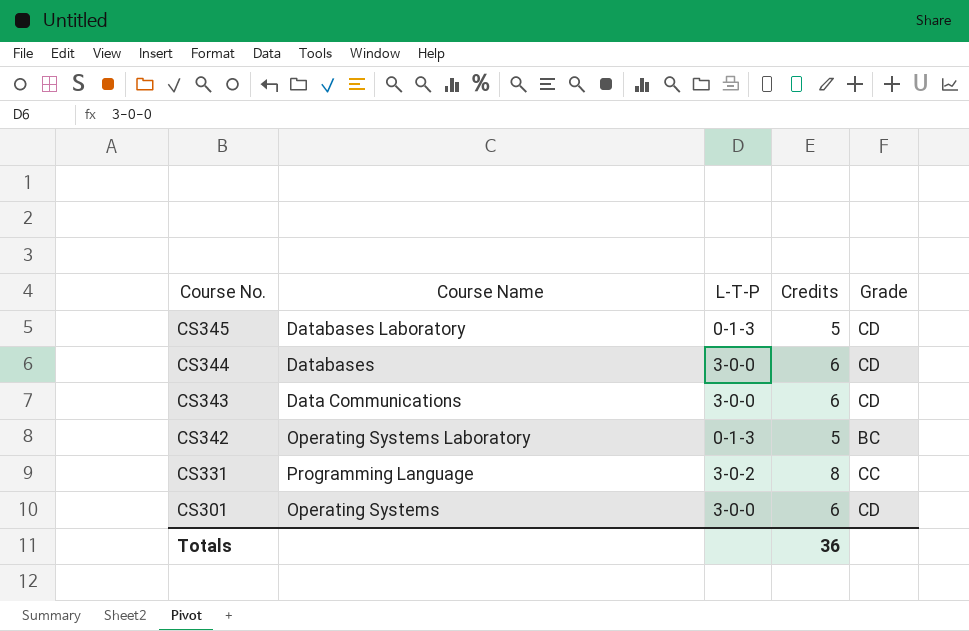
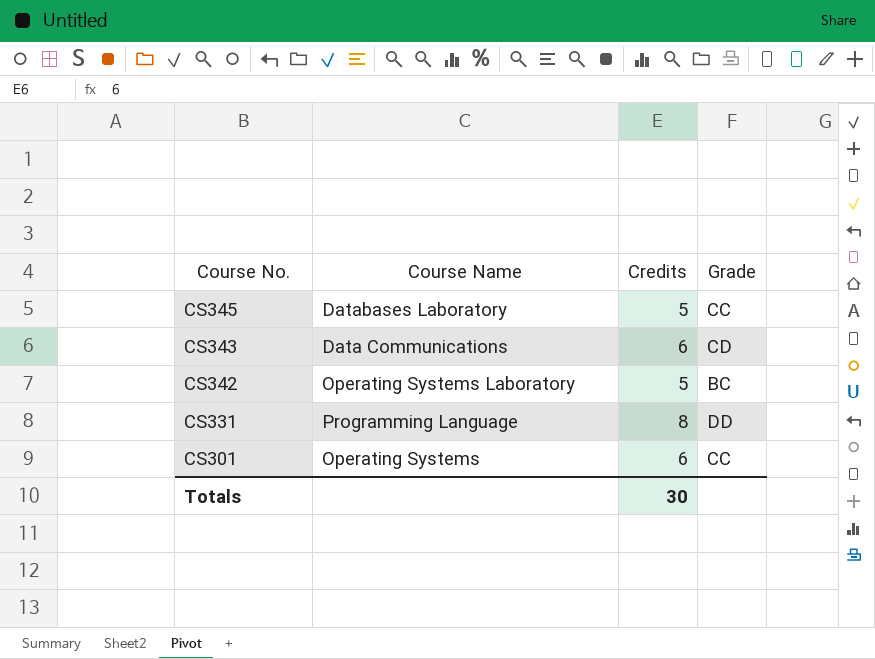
column L-T-P | position: 3 -> none
row CS344: Databases | 3-0-0 | 6 | CD -> none
CS345 | Grade: CD -> CC
CS331 | Grade: CC -> DD
CS301 | Grade: CD -> CC
Totals | Credits: 36 -> 30

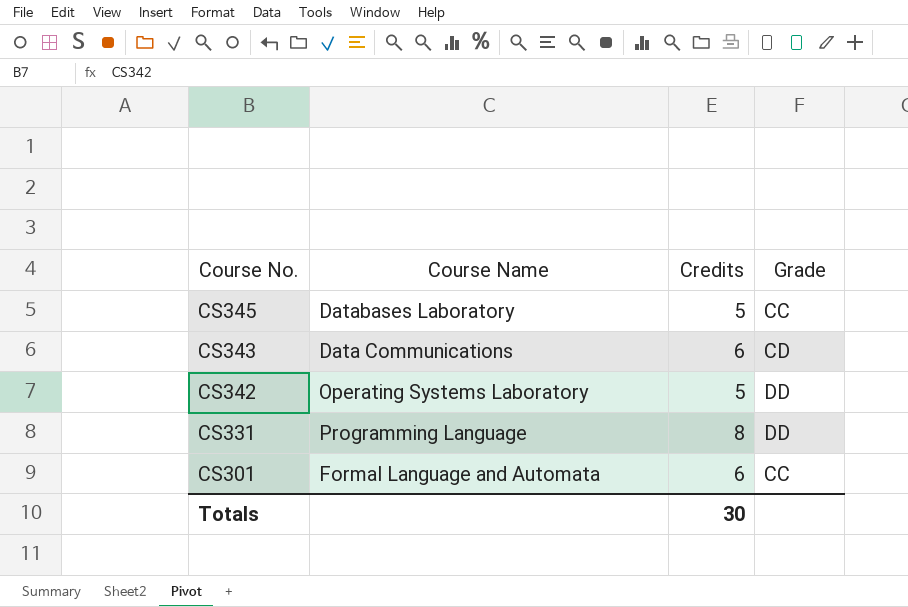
CS342 | Grade: BC -> DD
CS301 | Course Name: Operating Systems -> Formal Language and Automata

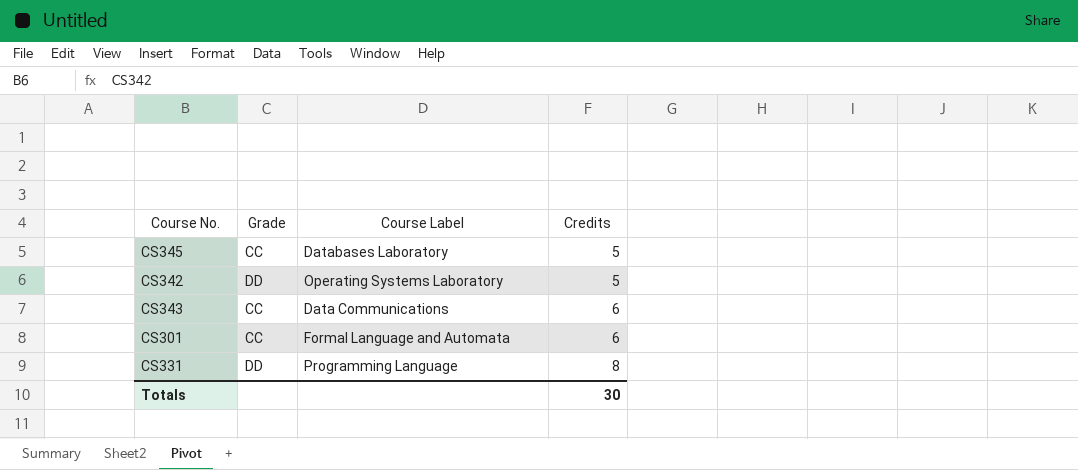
row order: Course No. descending -> Credits ascending
column Grade | position: 4 -> 2
column name: Course Name -> Course Label
CS343 | Grade: CD -> CC

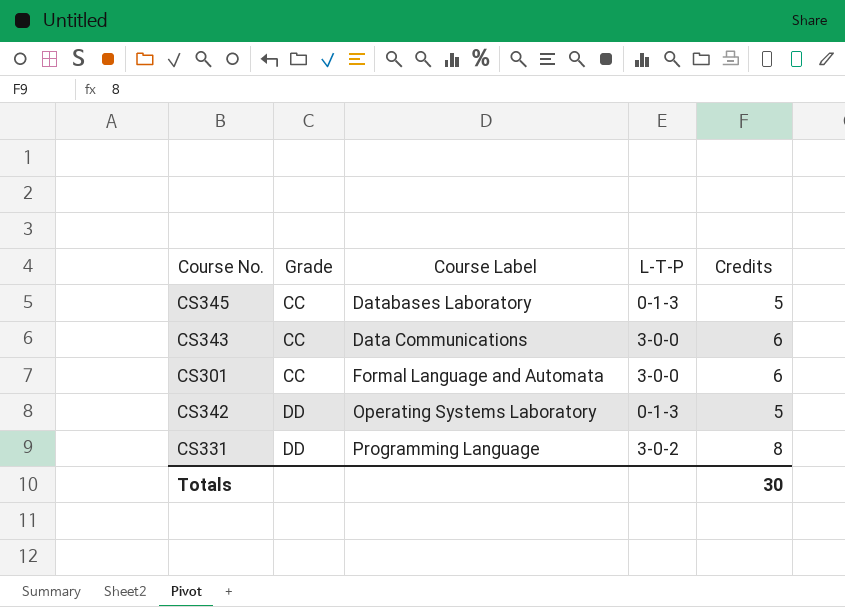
row order: Credits ascending -> Grade ascending
column L-T-P | position: none -> 4

